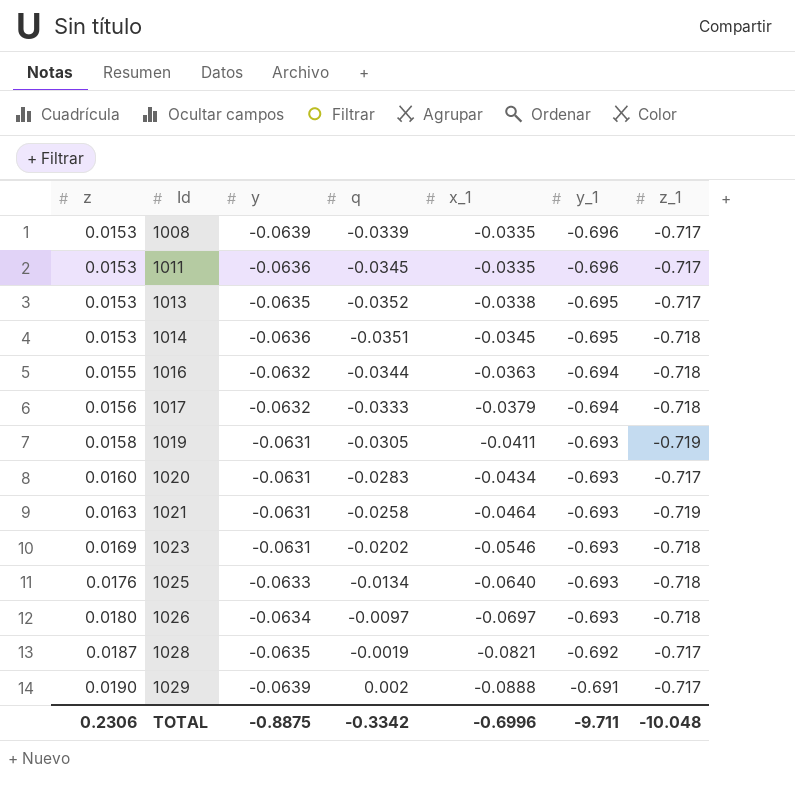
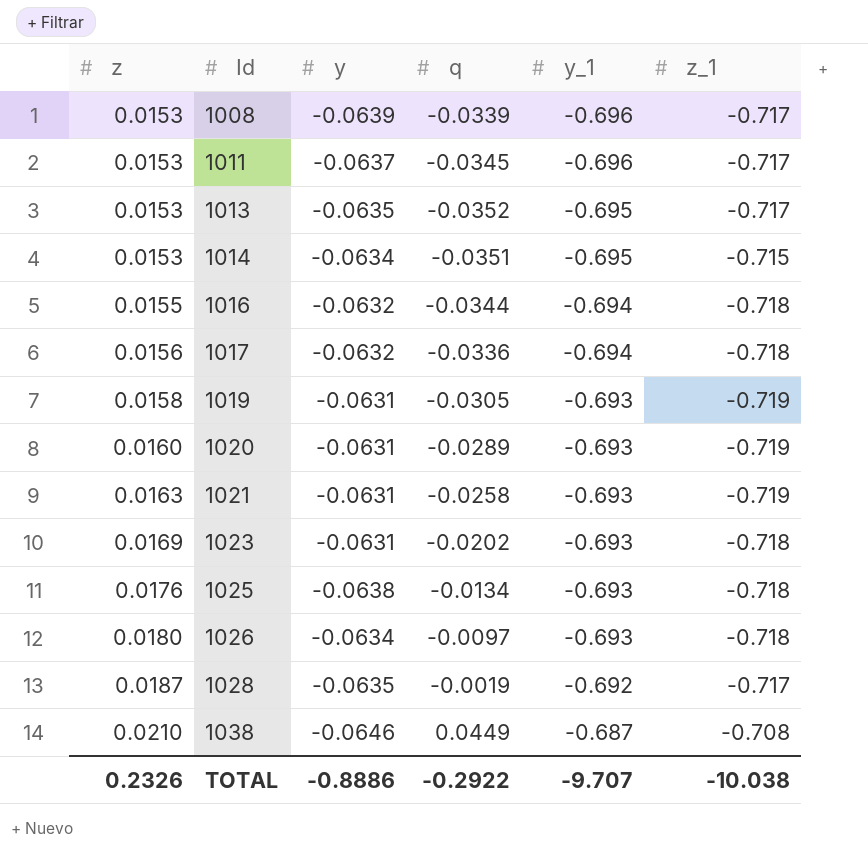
column x_1 | position: 5 -> none
row 1029: 0.0190 | -0.0639 | 0.002 | -0.0888 | -0.691 | -0.717 -> none
1011 | y: -0.0636 -> -0.0637
1014 | y: -0.0636 -> -0.0634
1014 | z_1: -0.718 -> -0.715
1017 | q: -0.0333 -> -0.0336
1020 | q: -0.0283 -> -0.0289
1020 | z_1: -0.717 -> -0.719
1025 | y: -0.0633 -> -0.0638
row 1038: none -> 0.0210 | -0.0646 | 0.0449 | -0.687 | -0.708
TOTAL | z: 0.2306 -> 0.2326
TOTAL | y: -0.8875 -> -0.8886
TOTAL | q: -0.3342 -> -0.2922
TOTAL | y_1: -9.711 -> -9.707
TOTAL | z_1: -10.048 -> -10.038

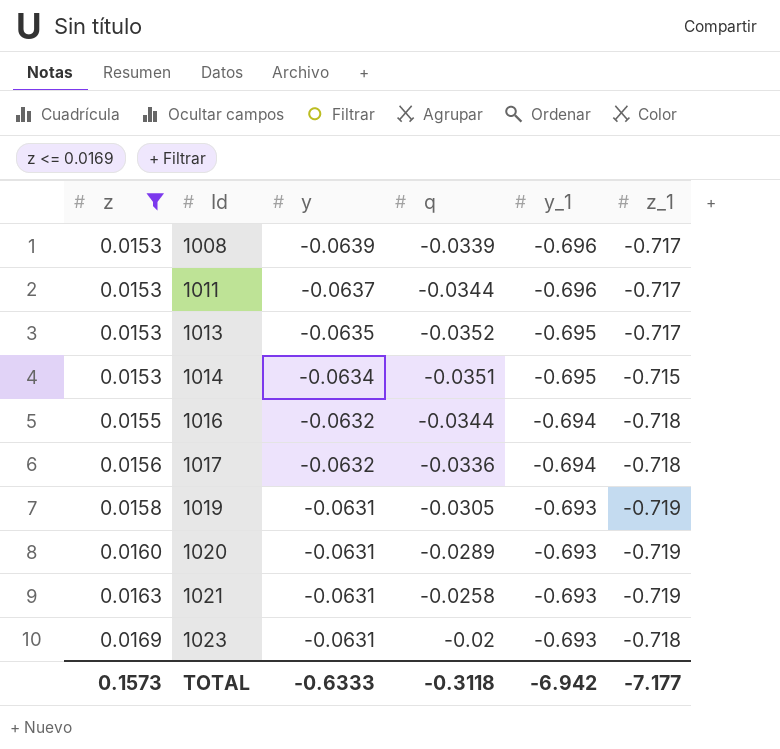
filter: none -> z <= 0.0169
1011 | q: -0.0345 -> -0.0344
1023 | q: -0.0202 -> -0.02
TOTAL | z: 0.2326 -> 0.1573
TOTAL | y: -0.8886 -> -0.6333
TOTAL | q: -0.2922 -> -0.3118
TOTAL | y_1: -9.707 -> -6.942
TOTAL | z_1: -10.038 -> -7.177

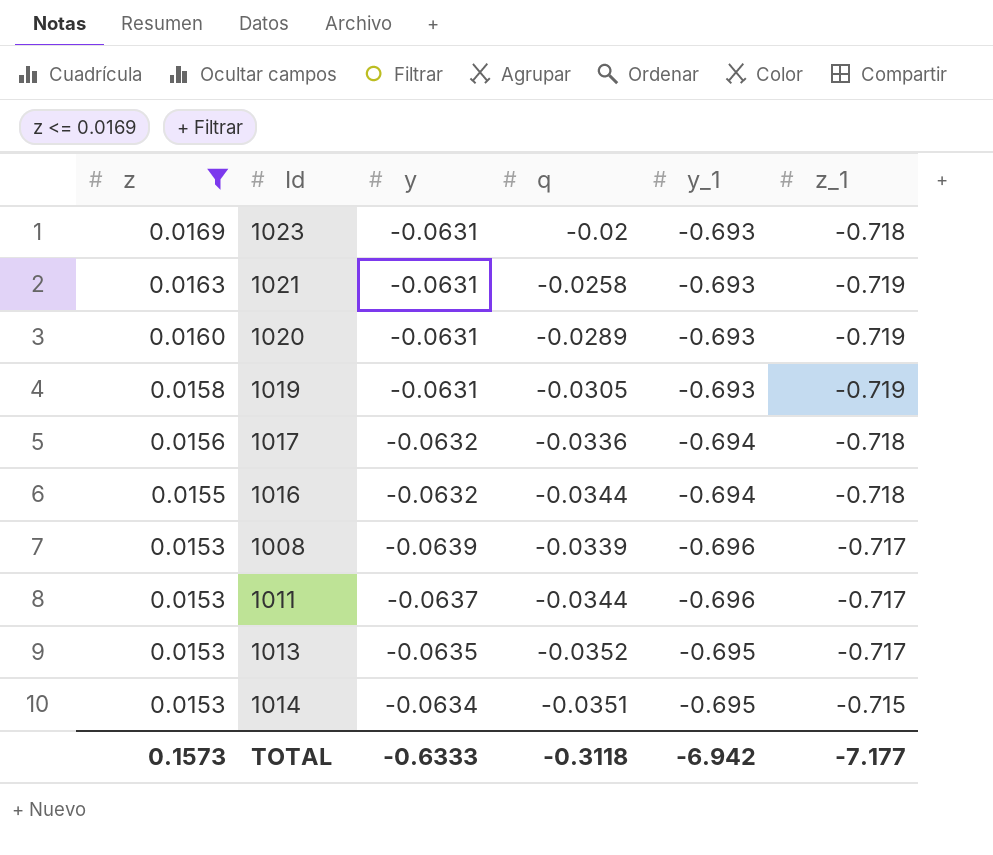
row order: z ascending -> z descending

